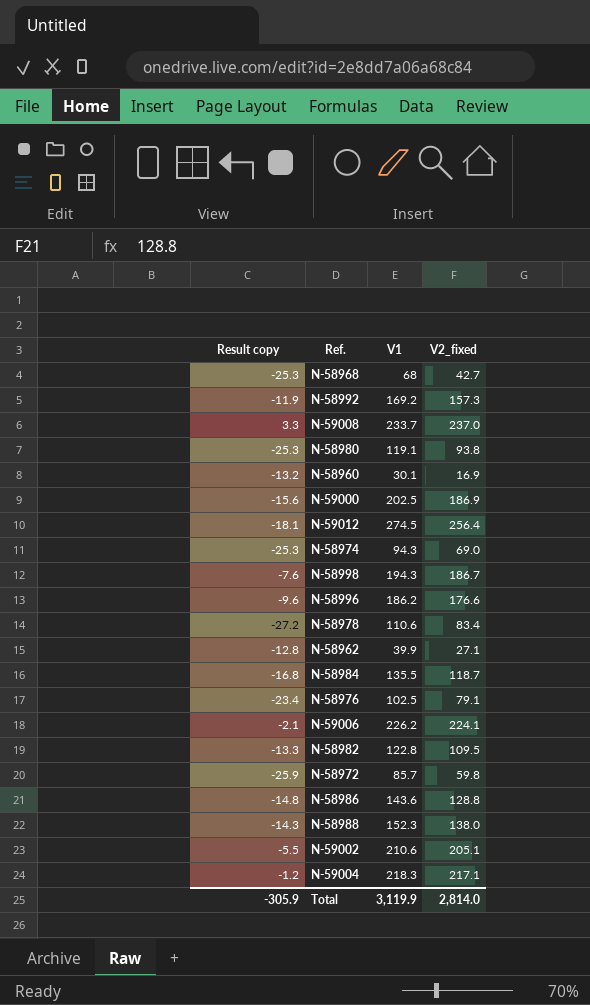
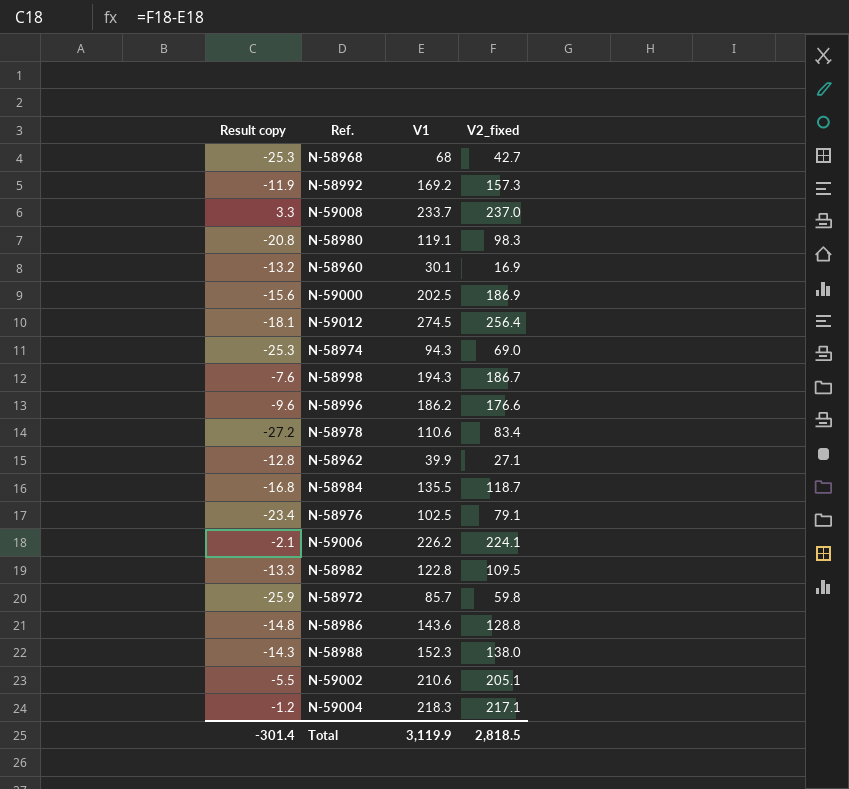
N-58980 | Result copy: -25.3 -> -20.8
N-58980 | V2_fixed: 93.8 -> 98.3
Total | Result copy: -305.9 -> -301.4
Total | V2_fixed: 2,814.0 -> 2,818.5

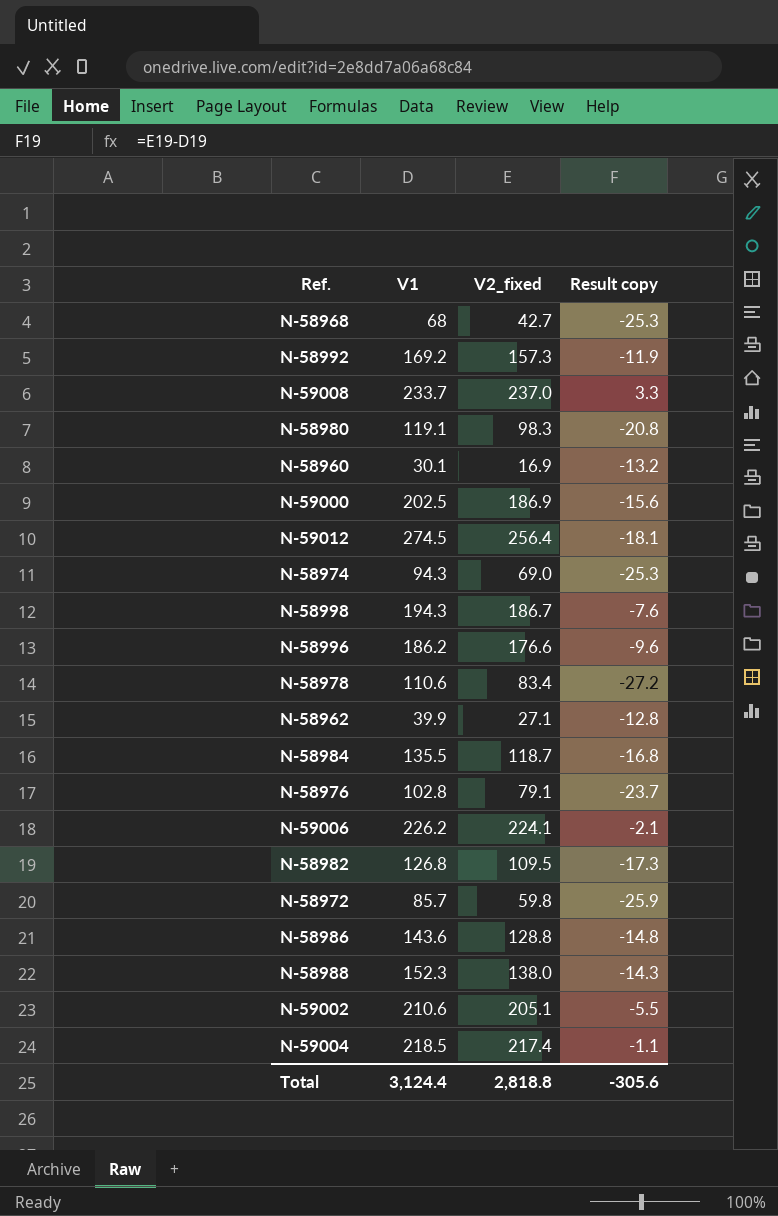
column Result copy | position: 1 -> 4
N-58976 | V1: 102.5 -> 102.8
N-58976 | Result copy: -23.4 -> -23.7
N-58982 | V1: 122.8 -> 126.8
N-58982 | Result copy: -13.3 -> -17.3
N-59004 | V1: 218.3 -> 218.5
N-59004 | V2_fixed: 217.1 -> 217.4
N-59004 | Result copy: -1.2 -> -1.1
Total | V1: 3,119.9 -> 3,124.4
Total | V2_fixed: 2,818.5 -> 2,818.8
Total | Result copy: -301.4 -> -305.6

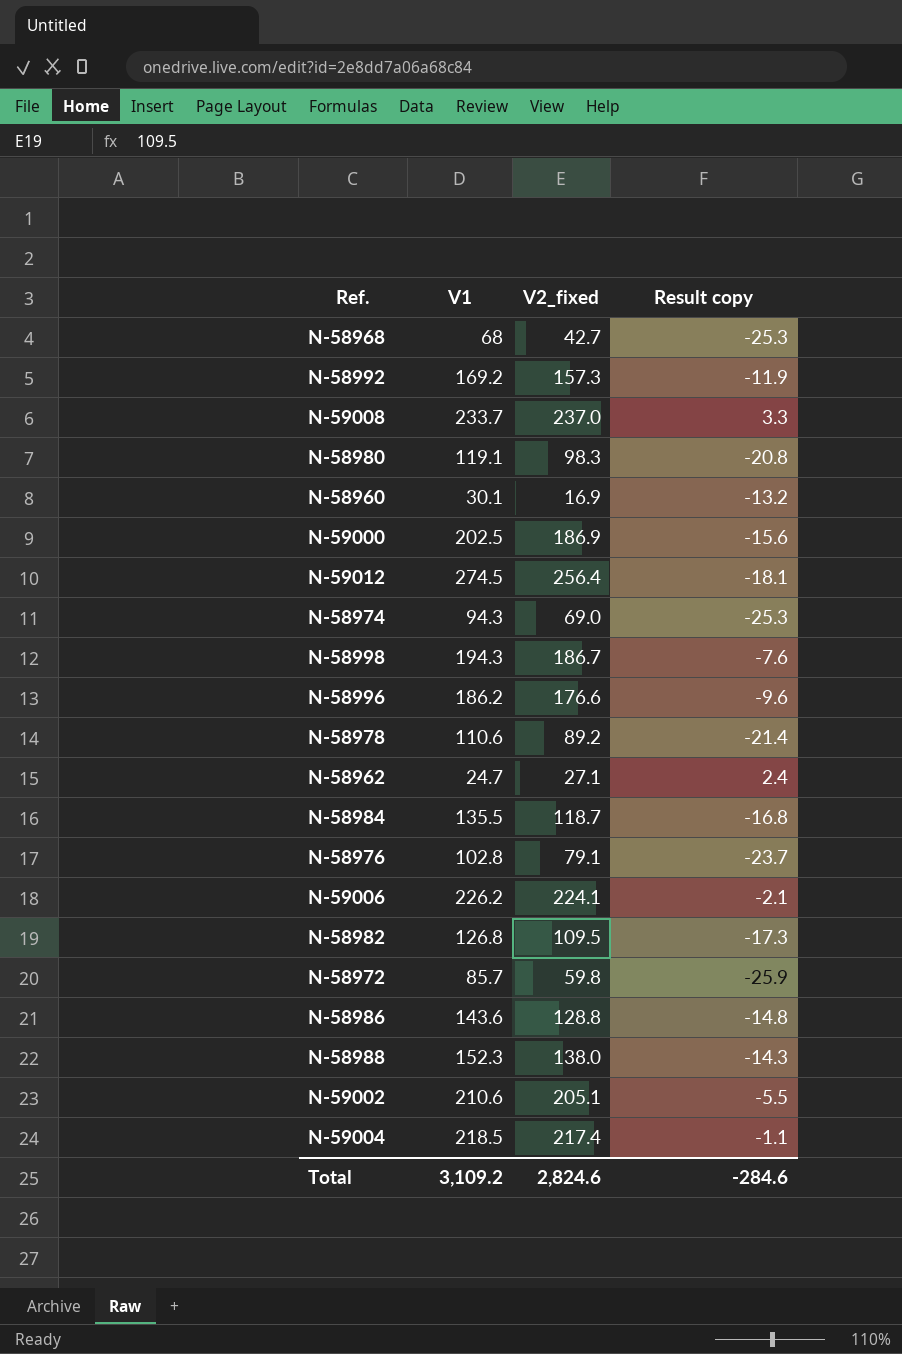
N-58978 | V2_fixed: 83.4 -> 89.2
N-58978 | Result copy: -27.2 -> -21.4
N-58962 | V1: 39.9 -> 24.7
N-58962 | Result copy: -12.8 -> 2.4
Total | V1: 3,124.4 -> 3,109.2
Total | V2_fixed: 2,818.8 -> 2,824.6
Total | Result copy: -305.6 -> -284.6

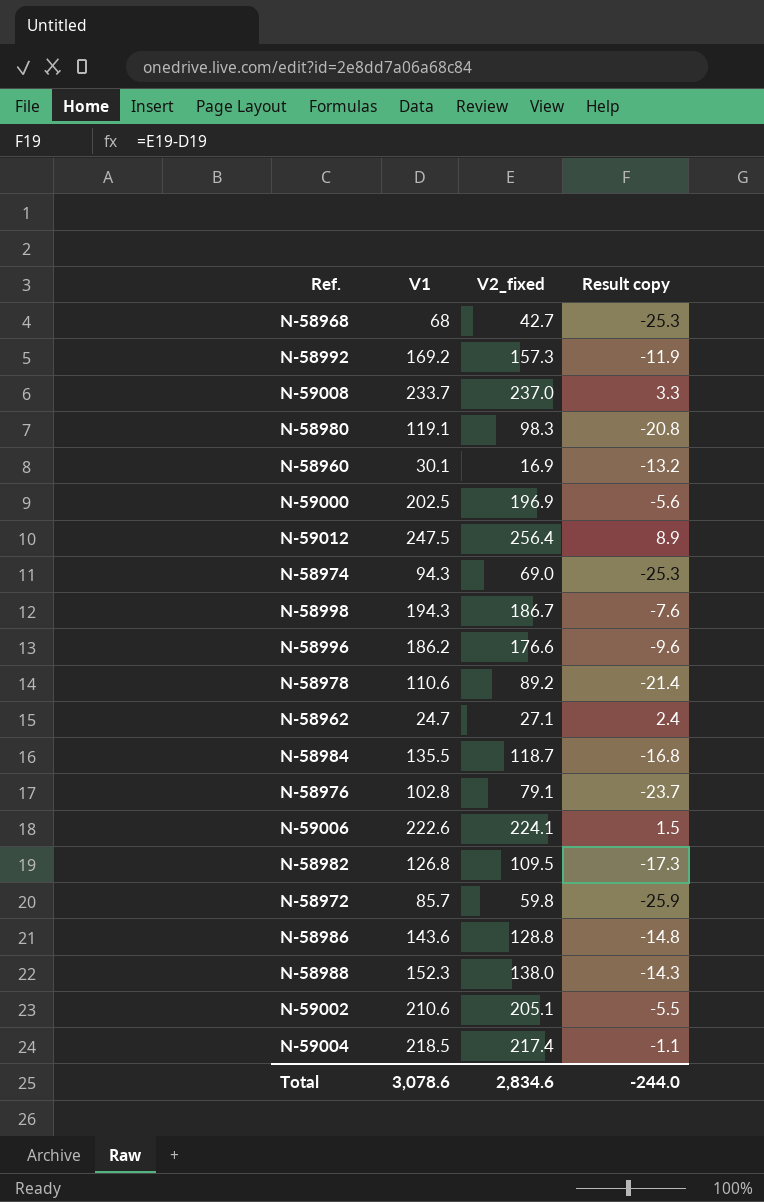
N-59000 | V2_fixed: 186.9 -> 196.9
N-59000 | Result copy: -15.6 -> -5.6
N-59012 | V1: 274.5 -> 247.5
N-59012 | Result copy: -18.1 -> 8.9
N-59006 | V1: 226.2 -> 222.6
N-59006 | Result copy: -2.1 -> 1.5
Total | V1: 3,109.2 -> 3,078.6
Total | V2_fixed: 2,824.6 -> 2,834.6
Total | Result copy: -284.6 -> -244.0

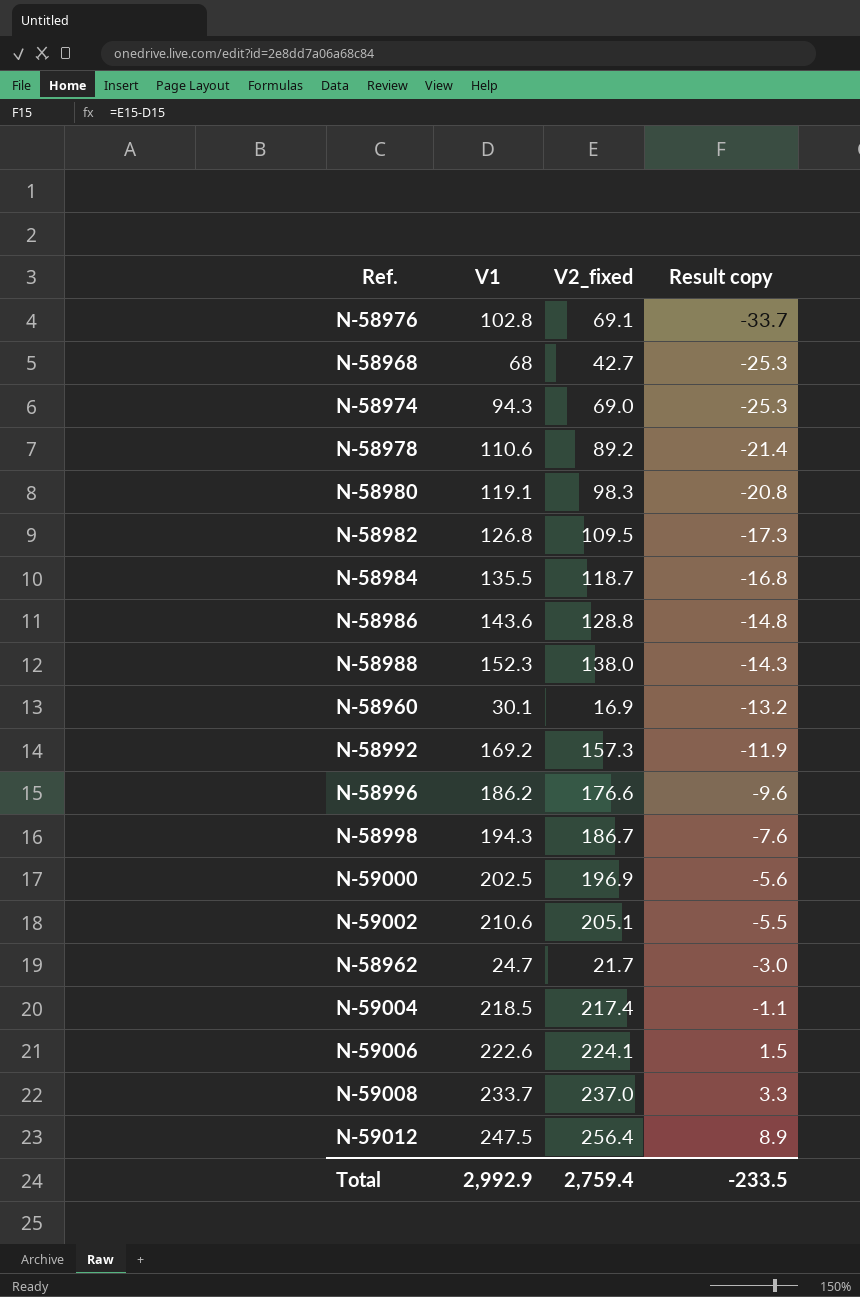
row order: none -> Result copy ascending
row N-58972: 85.7 | 59.8 | -25.9 -> none
N-58976 | V2_fixed: 79.1 -> 69.1
N-58976 | Result copy: -23.7 -> -33.7
N-58962 | V2_fixed: 27.1 -> 21.7
N-58962 | Result copy: 2.4 -> -3.0
Total | V1: 3,078.6 -> 2,992.9
Total | V2_fixed: 2,834.6 -> 2,759.4
Total | Result copy: -244.0 -> -233.5

